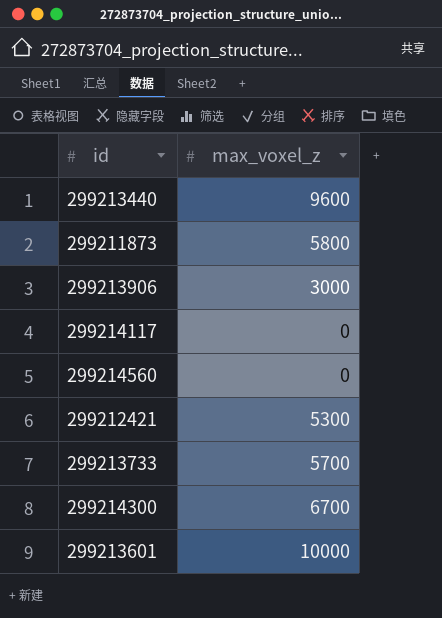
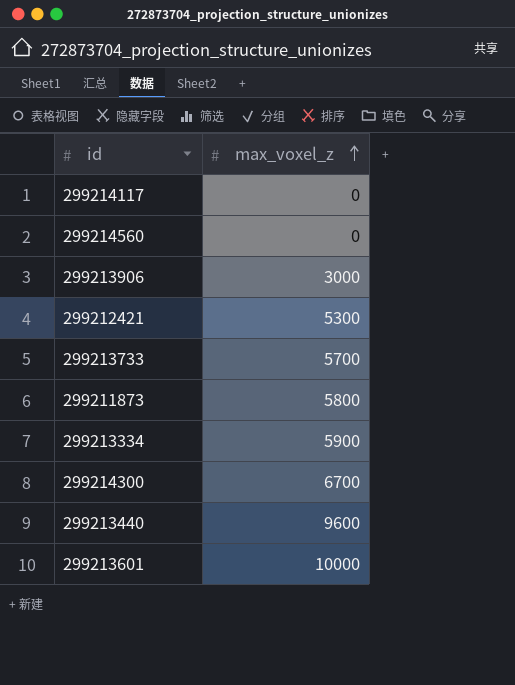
row order: none -> max_voxel_z ascending
row 299213334: none -> 5900

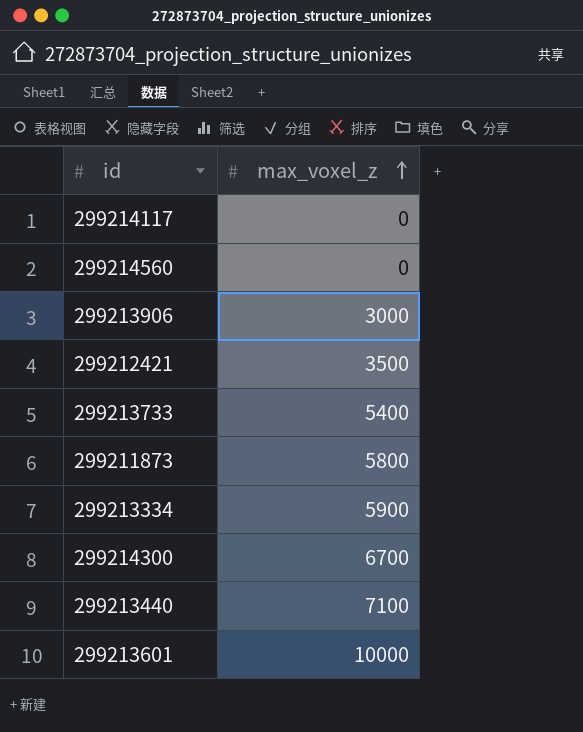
299212421 | max_voxel_z: 5300 -> 3500
299213733 | max_voxel_z: 5700 -> 5400
299213440 | max_voxel_z: 9600 -> 7100

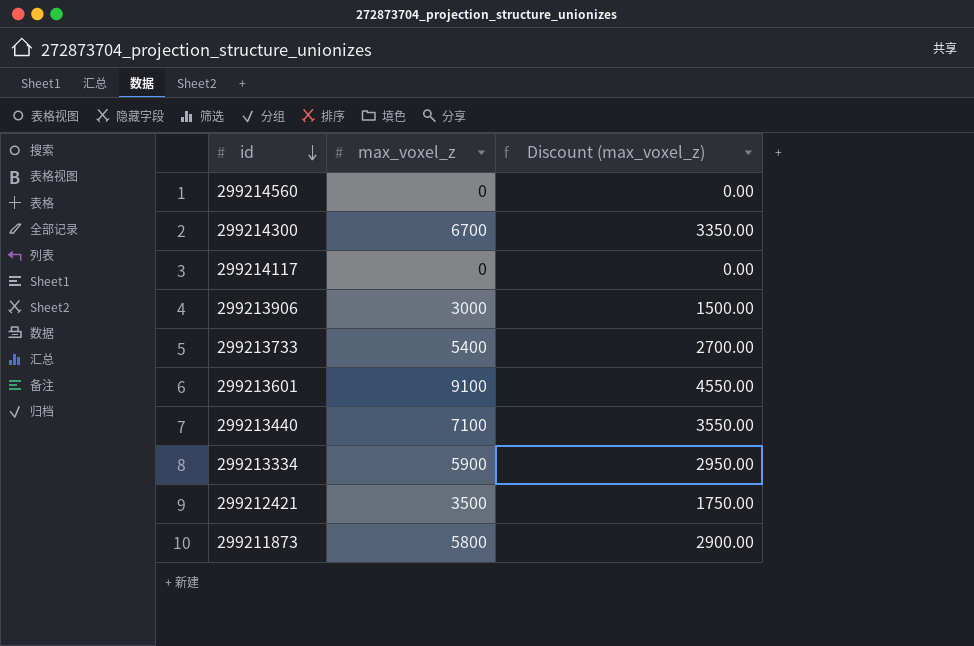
row order: max_voxel_z ascending -> id descending
column Discount (max_voxel_z) | formula: none -> [max_voxel_z] * 0.5
299213601 | max_voxel_z: 10000 -> 9100

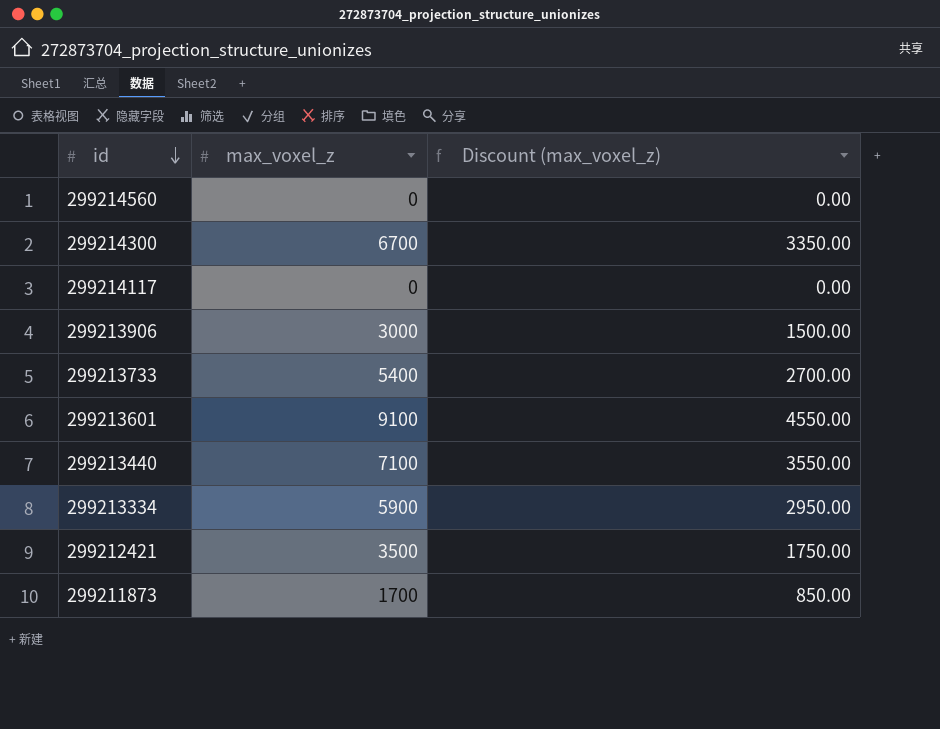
299211873 | max_voxel_z: 5800 -> 1700
299211873 | Discount (max_voxel_z): 2900.00 -> 850.00

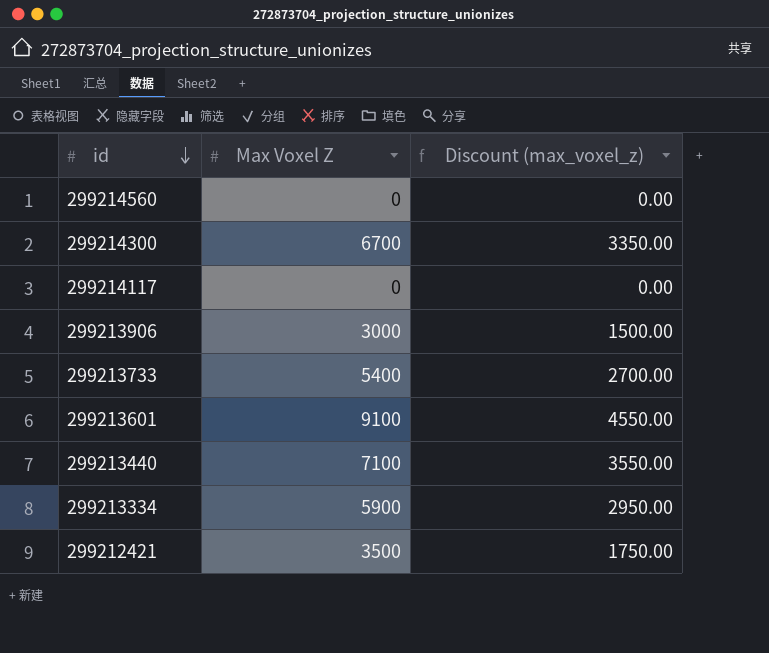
column name: max_voxel_z -> Max Voxel Z
row 299211873: 1700 | 850.00 -> none

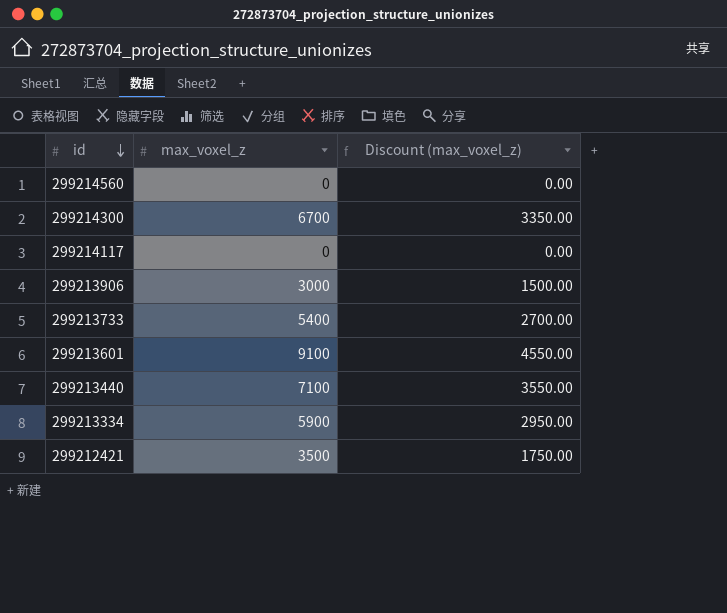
column name: Max Voxel Z -> max_voxel_z

